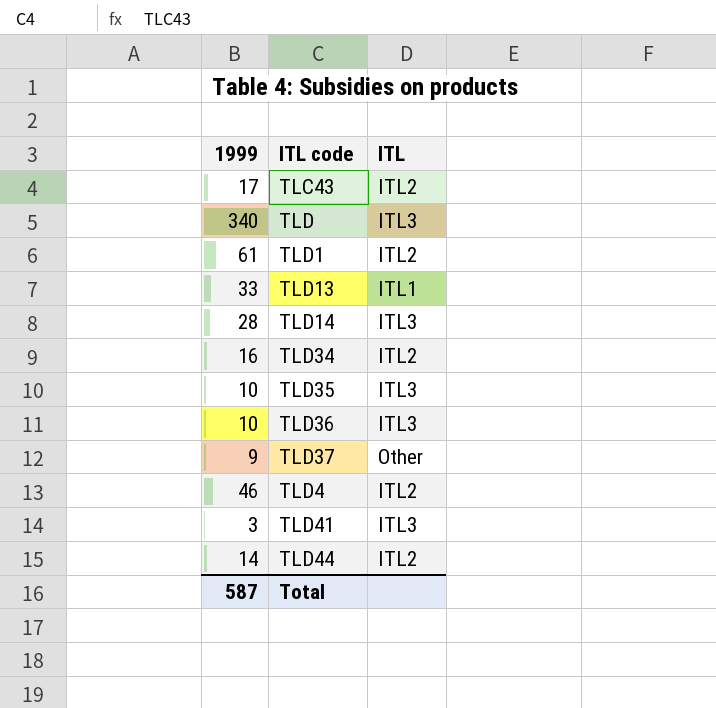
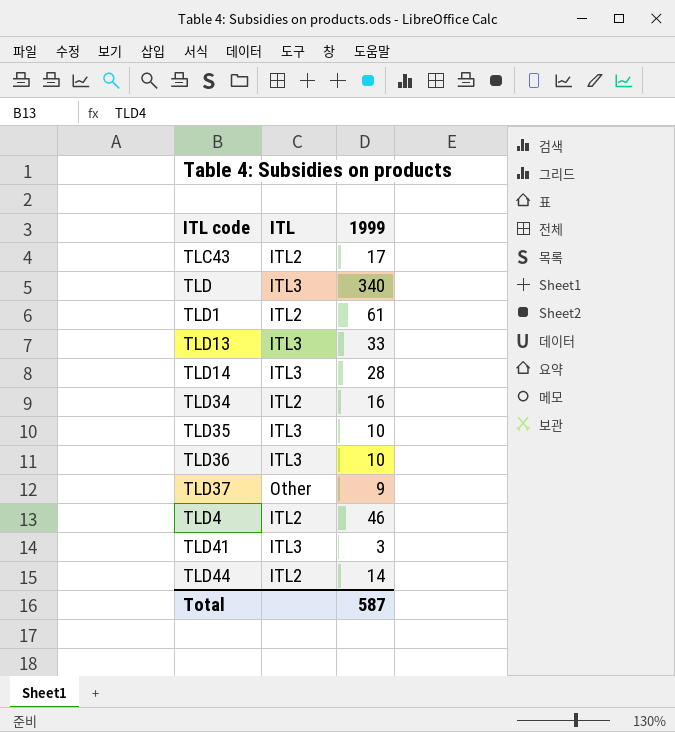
column 1999 | position: 1 -> 3
TLD13 | ITL: ITL1 -> ITL3

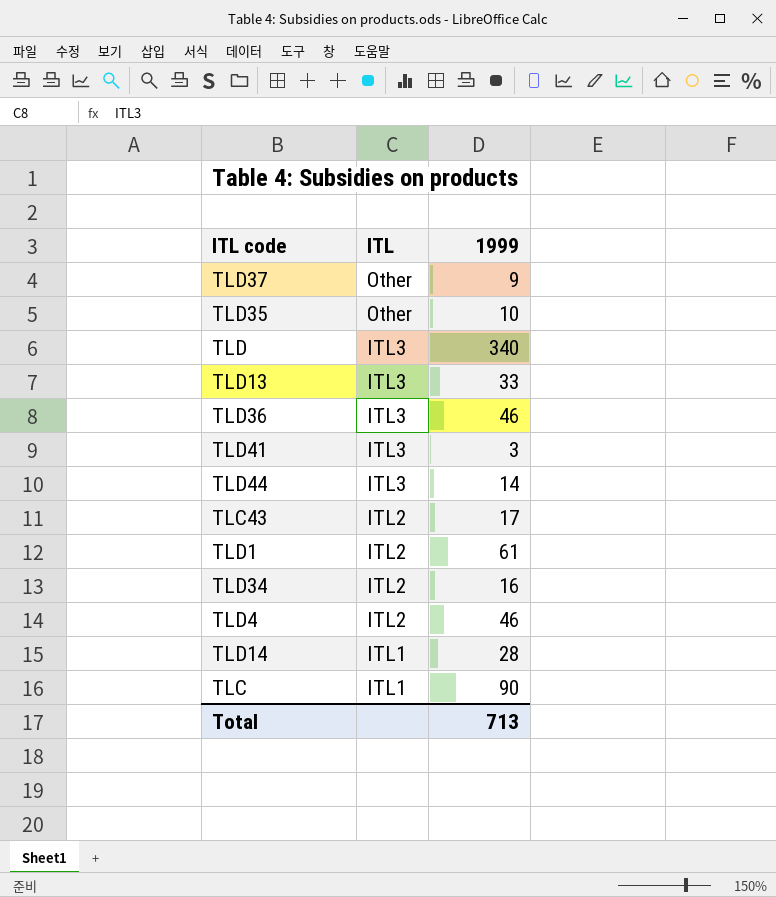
row order: none -> ITL descending
TLD35 | ITL: ITL3 -> Other
TLD36 | 1999: 10 -> 46
TLD44 | ITL: ITL2 -> ITL3
TLD14 | ITL: ITL3 -> ITL1
row TLC: none -> ITL1 | 90
Total | 1999: 587 -> 713

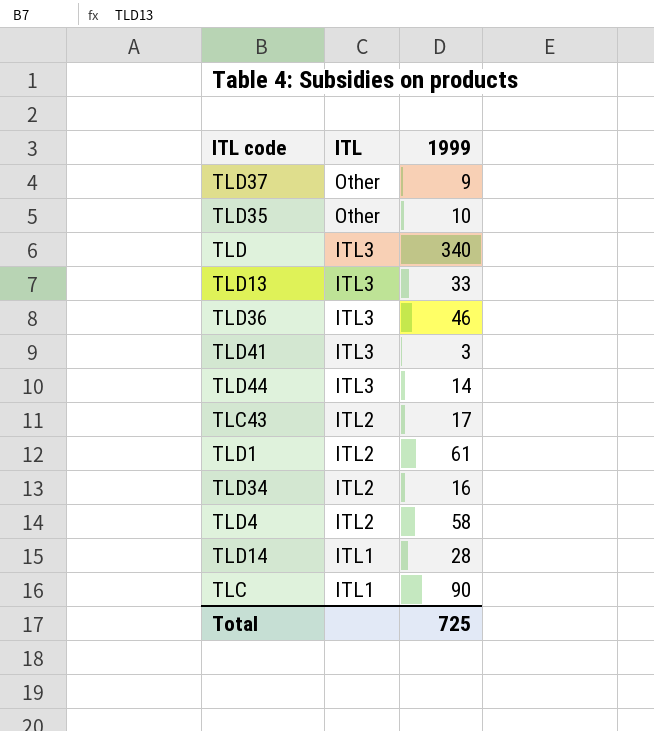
TLD4 | 1999: 46 -> 58
Total | 1999: 713 -> 725

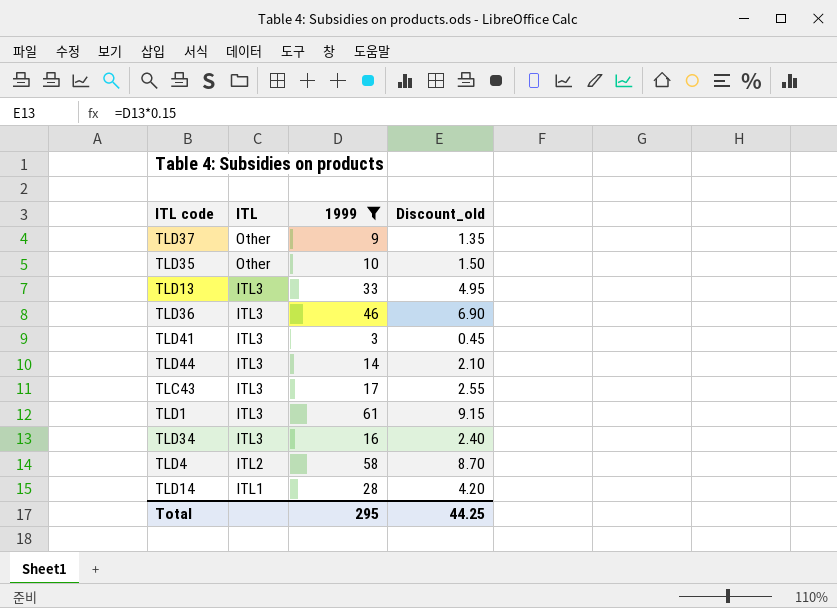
filter: none -> 1999 <= 61
column Discount_old | formula: none -> [1999] * 0.15
TLC43 | ITL: ITL2 -> ITL3
TLD1 | ITL: ITL2 -> ITL3
TLD34 | ITL: ITL2 -> ITL3
Total | 1999: 725 -> 295

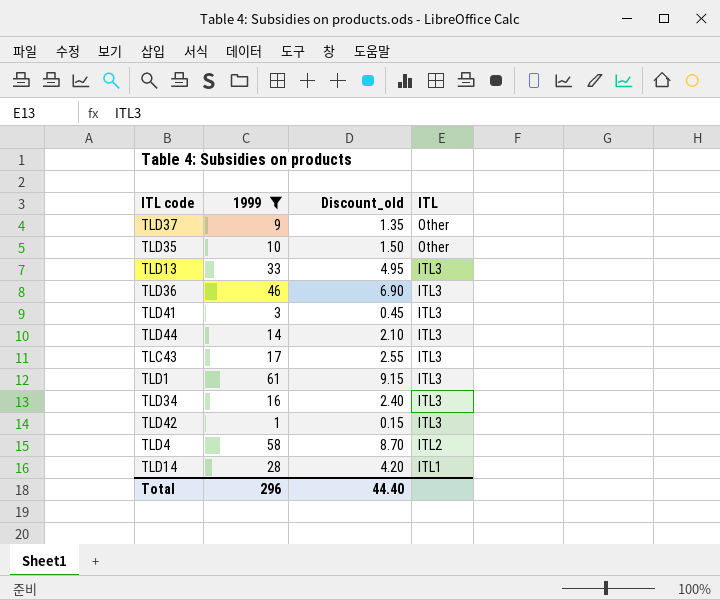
column ITL | position: 2 -> 4
row TLD42: none -> 1 | 0.15 | ITL3
Total | 1999: 295 -> 296
Total | Discount_old: 44.25 -> 44.40

